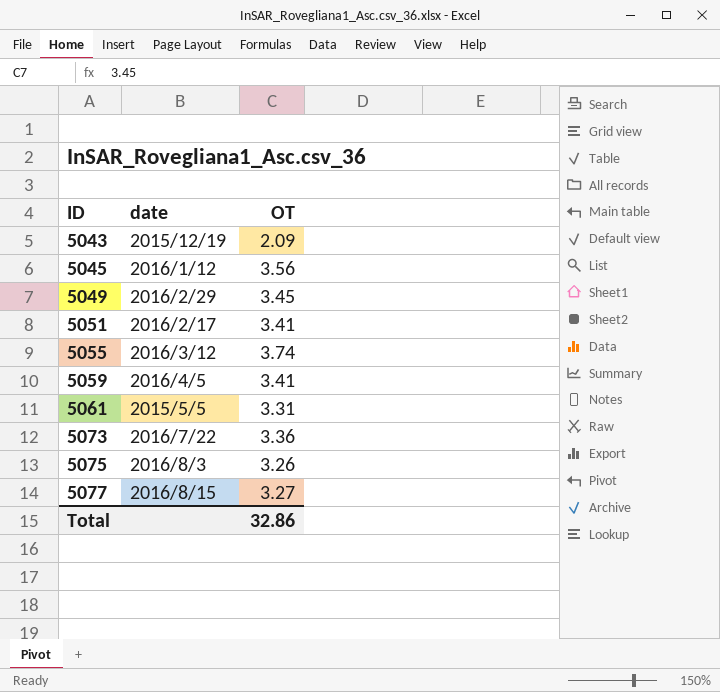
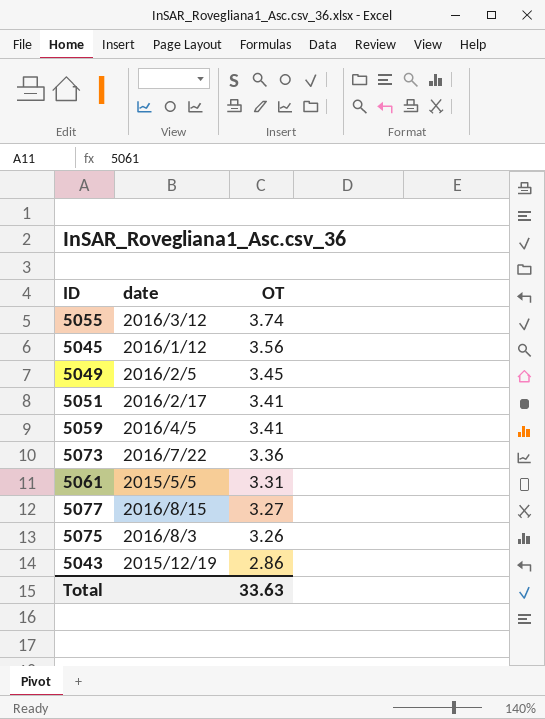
row order: ID ascending -> OT descending
5049 | date: 2016/2/29 -> 2016/2/5
5043 | OT: 2.09 -> 2.86
Total | OT: 32.86 -> 33.63

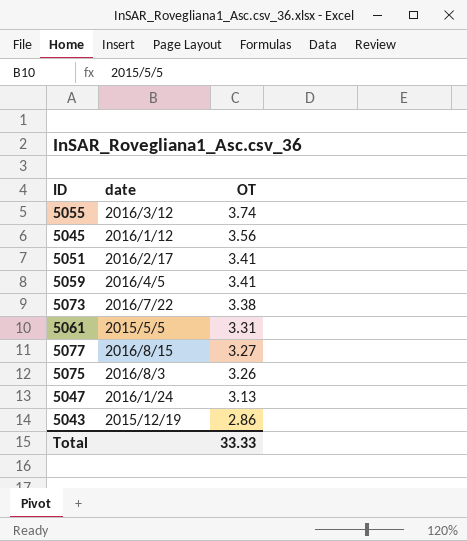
row 5049: 2016/2/5 | 3.45 -> none
5073 | OT: 3.36 -> 3.38
row 5047: none -> 2016/1/24 | 3.13
Total | OT: 33.63 -> 33.33

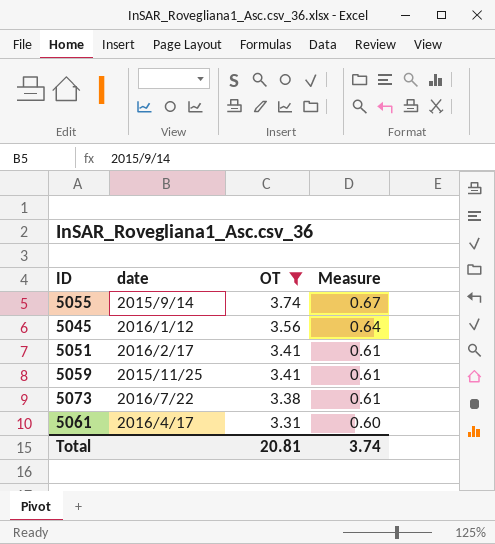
filter: none -> OT >= 3.31
column Measure | formula: none -> [OT] * 0.18
5055 | date: 2016/3/12 -> 2015/9/14
5059 | date: 2016/4/5 -> 2015/11/25
5061 | date: 2015/5/5 -> 2016/4/17
Total | OT: 33.33 -> 20.81

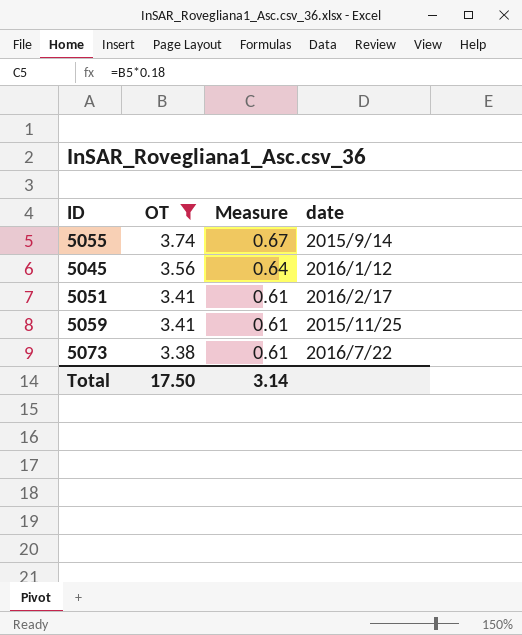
column date | position: 2 -> 4
row 5061: 2016/4/17 | 3.31 | 0.60 -> none
Total | OT: 20.81 -> 17.50
Total | Measure: 3.74 -> 3.14

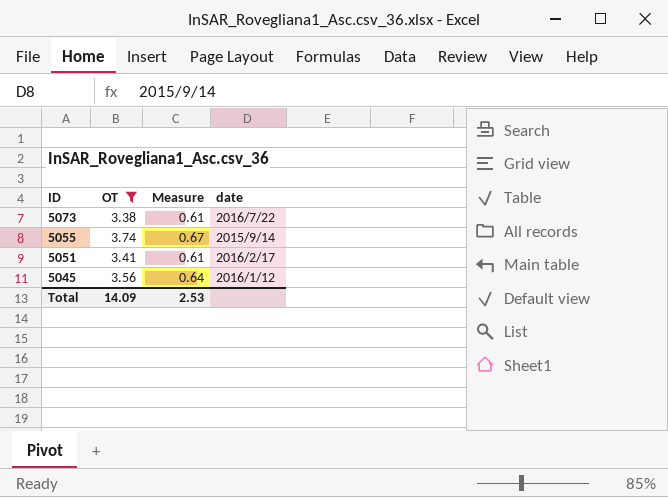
row order: OT descending -> ID descending
row 5059: 3.41 | 0.61 | 2015/11/25 -> none
Total | OT: 17.50 -> 14.09
Total | Measure: 3.14 -> 2.53

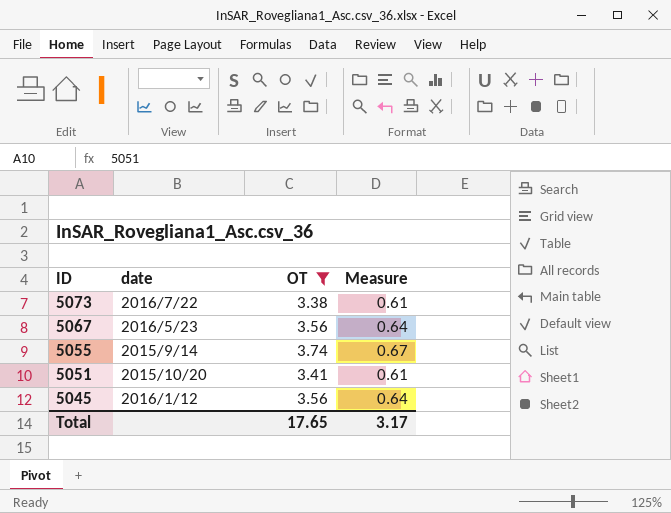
column date | position: 4 -> 2
row 5067: none -> 2016/5/23 | 3.56 | 0.64
5051 | date: 2016/2/17 -> 2015/10/20
Total | OT: 14.09 -> 17.65
Total | Measure: 2.53 -> 3.17

